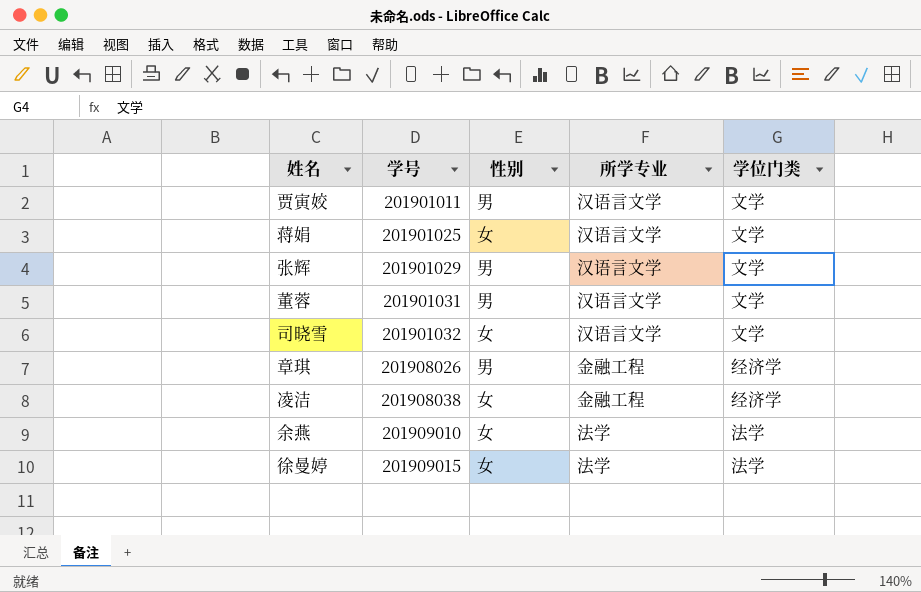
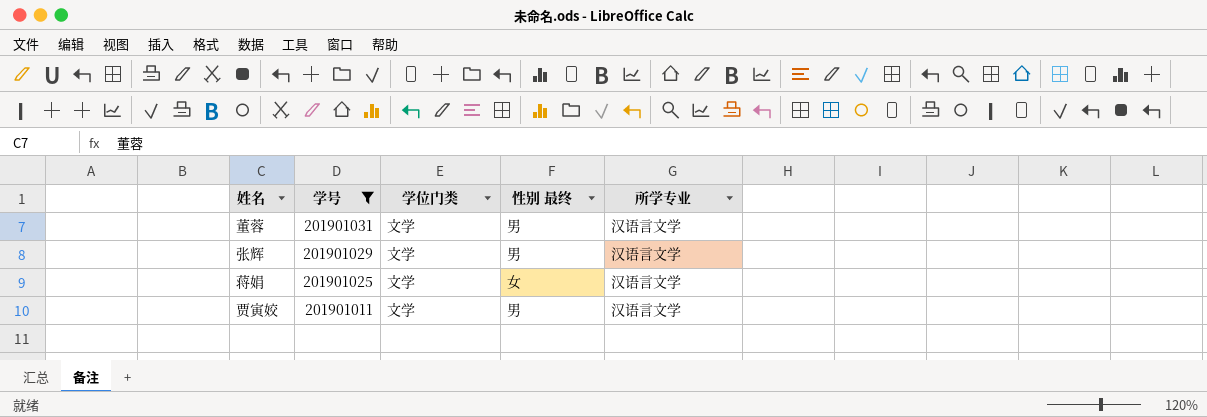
filter: none -> 学号 <= 201901031
row order: 学号 ascending -> 学号 descending
column 学位门类 | position: 5 -> 3
column name: 性别 -> 性别 最终

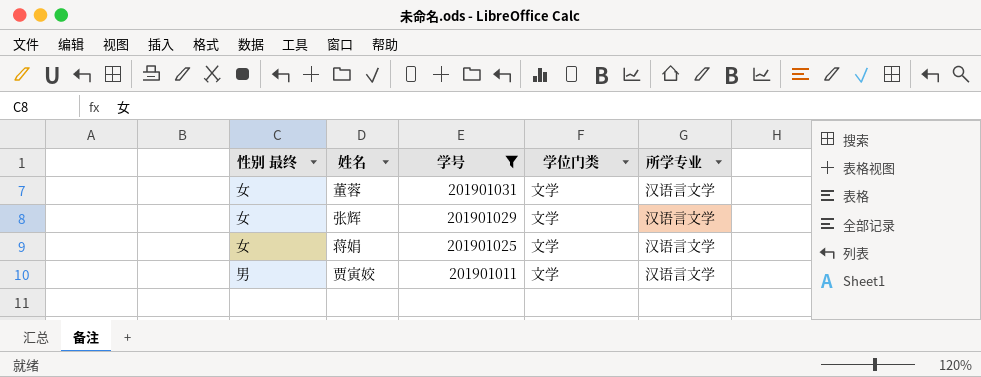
column 性别 最终 | position: 4 -> 1
董蓉 | 性别 最终: 男 -> 女
张辉 | 性别 最终: 男 -> 女

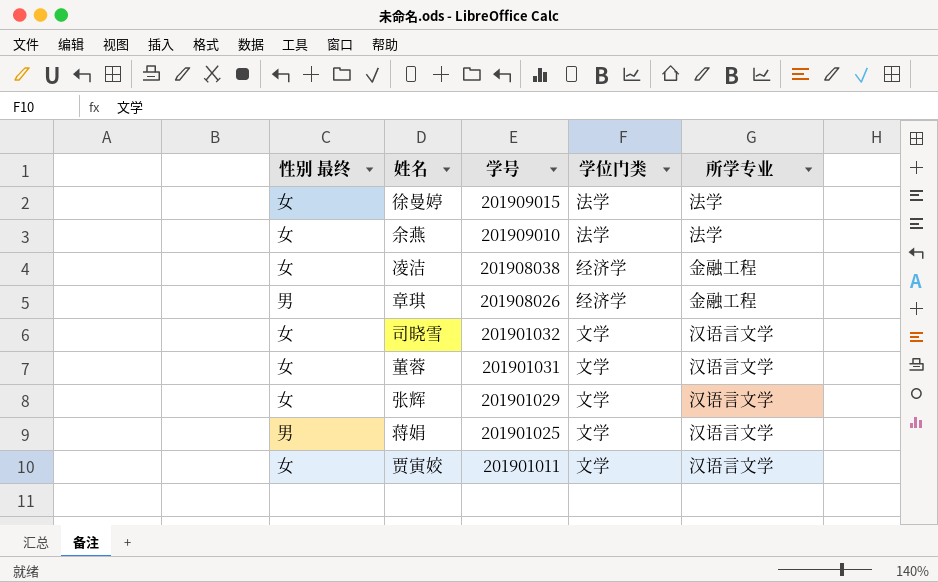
filter: 学号 <= 201901031 -> none
蒋娟 | 性别 最终: 女 -> 男
贾寅姣 | 性别 最终: 男 -> 女

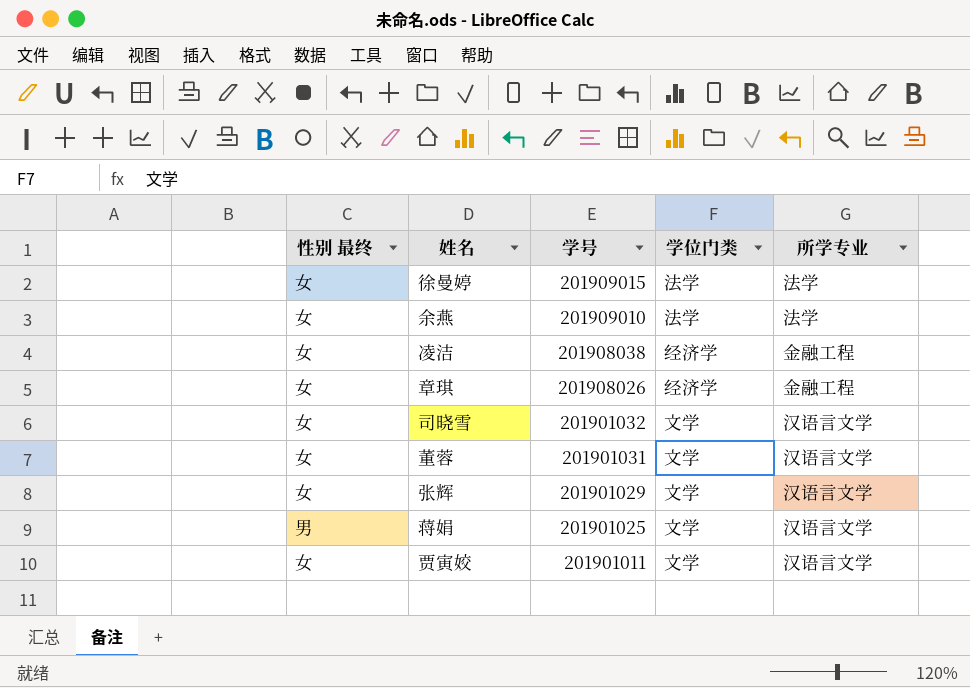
章琪 | 性别 最终: 男 -> 女

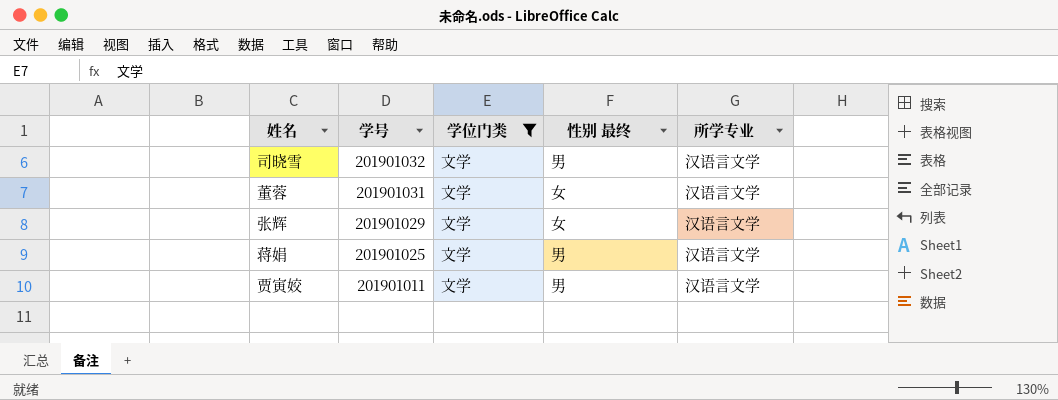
filter: none -> 学位门类 = 文学
column 性别 最终 | position: 1 -> 4
司晓雪 | 性别 最终: 女 -> 男
贾寅姣 | 性别 最终: 女 -> 男

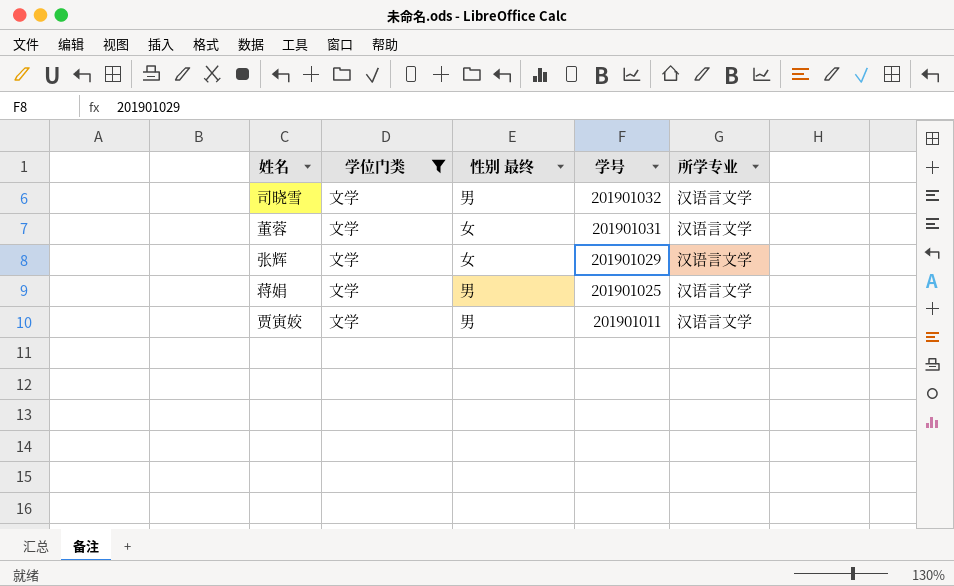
column 学号 | position: 2 -> 4

